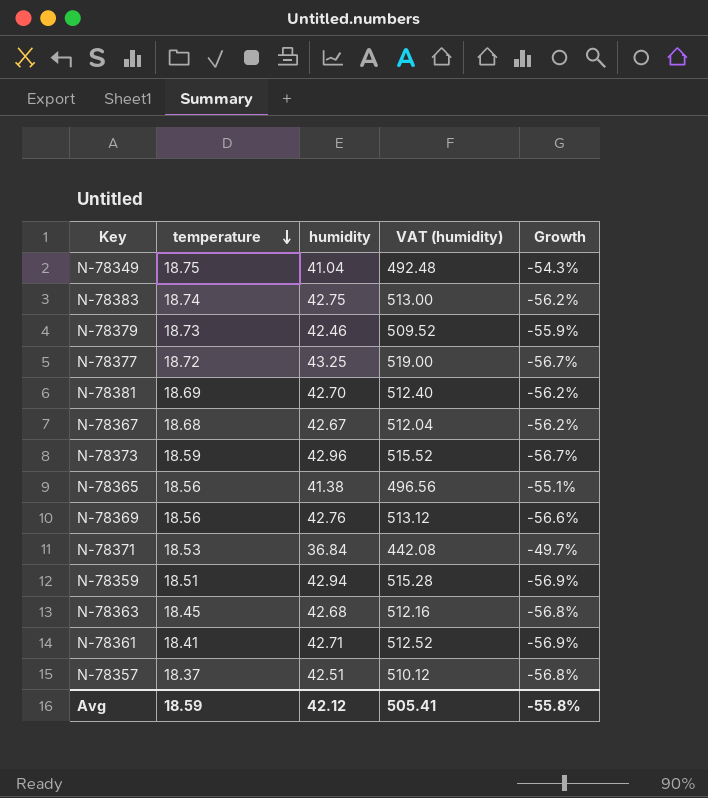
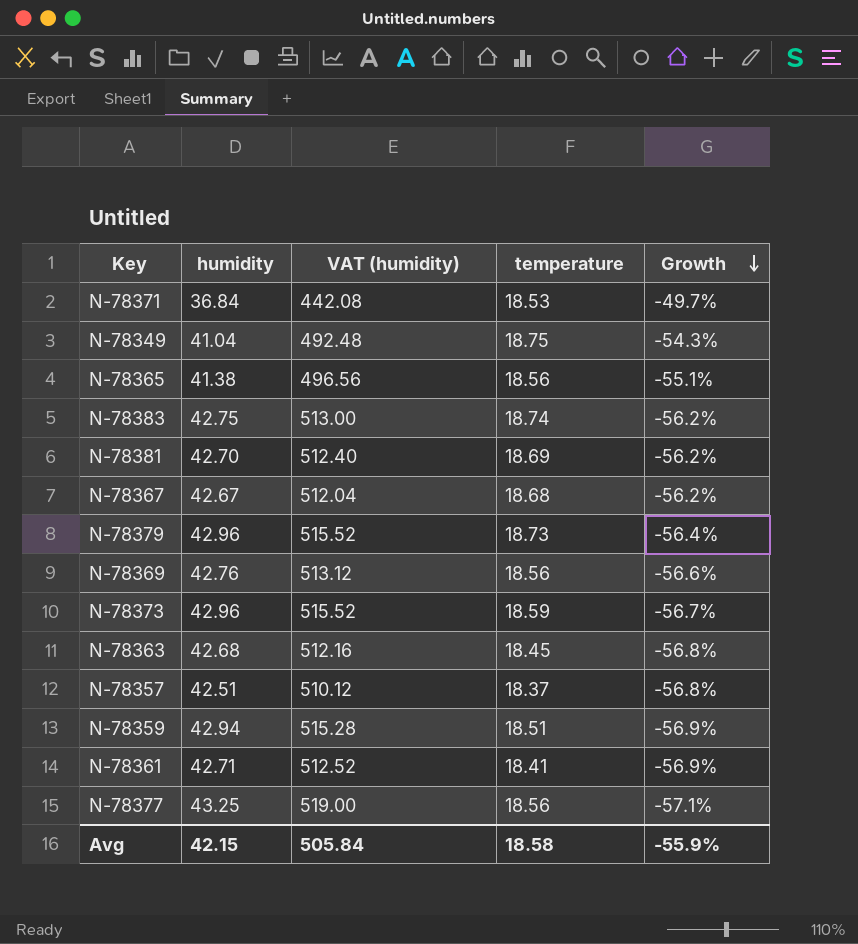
row order: temperature descending -> Growth descending
column temperature | position: 2 -> 4
N-78379 | humidity: 42.46 -> 42.96
N-78379 | VAT (humidity): 509.52 -> 515.52
N-78379 | Growth: -55.9% -> -56.4%
N-78377 | temperature: 18.72 -> 18.56
N-78377 | Growth: -56.7% -> -57.1%
Avg | humidity: 42.12 -> 42.15
Avg | VAT (humidity): 505.41 -> 505.84
Avg | temperature: 18.59 -> 18.58
Avg | Growth: -55.8% -> -55.9%

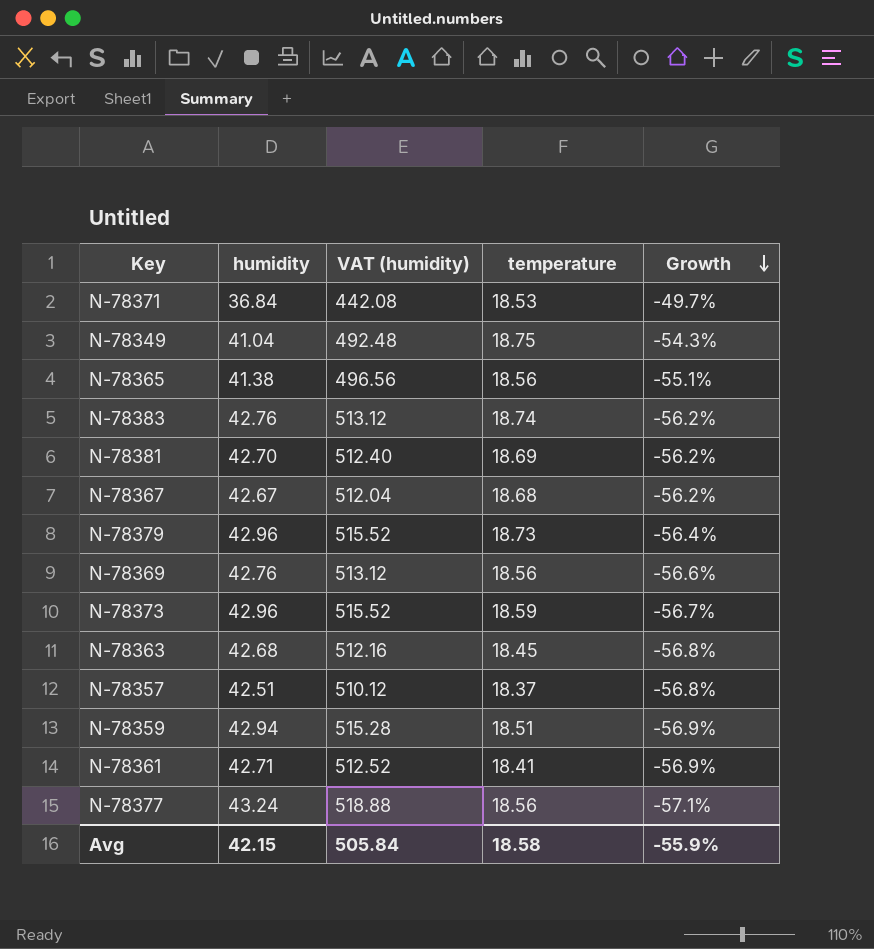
N-78383 | humidity: 42.75 -> 42.76
N-78383 | VAT (humidity): 513.00 -> 513.12
N-78377 | humidity: 43.25 -> 43.24
N-78377 | VAT (humidity): 519.00 -> 518.88

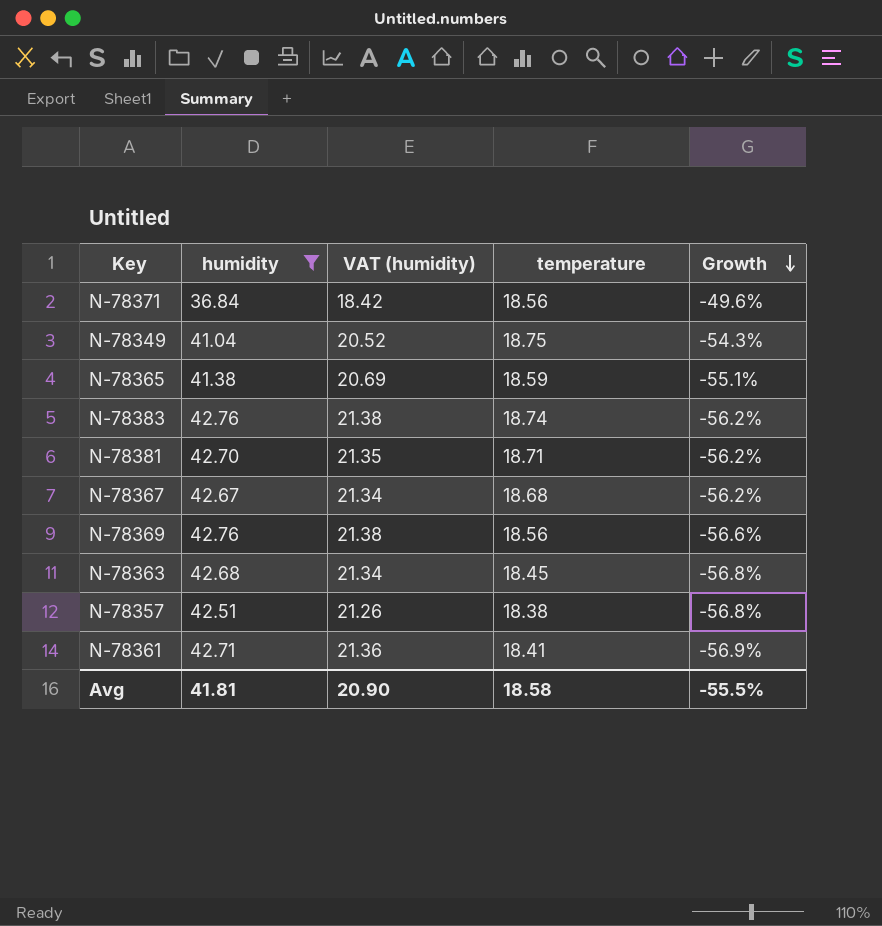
filter: none -> humidity <= 42.76
column VAT (humidity) | formula: [humidity] * 12 -> [humidity] * 0.5
N-78371 | temperature: 18.53 -> 18.56
N-78371 | Growth: -49.7% -> -49.6%
N-78365 | temperature: 18.56 -> 18.59
N-78381 | temperature: 18.69 -> 18.71
N-78357 | temperature: 18.37 -> 18.38
Avg | humidity: 42.15 -> 41.81
Avg | VAT (humidity): 505.84 -> 20.90
Avg | Growth: -55.9% -> -55.5%

